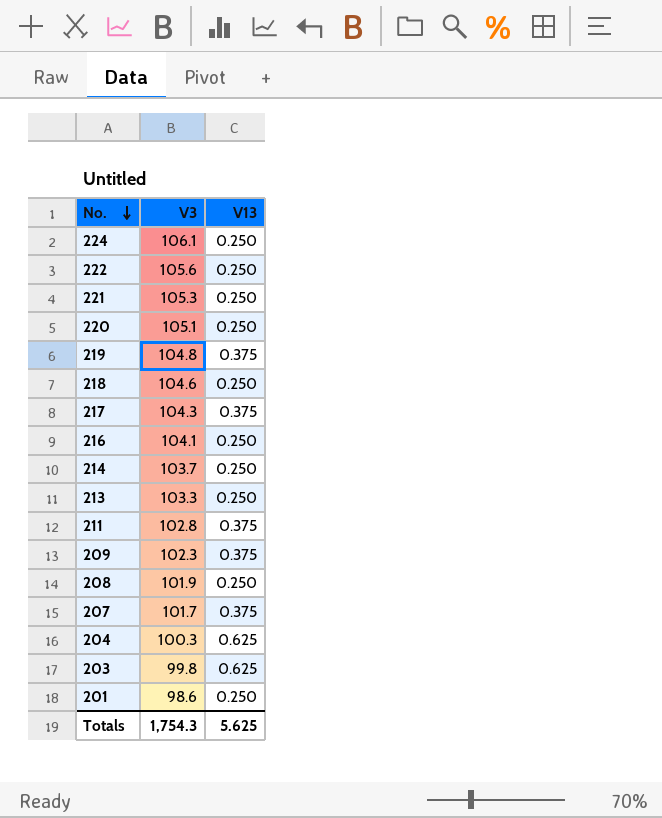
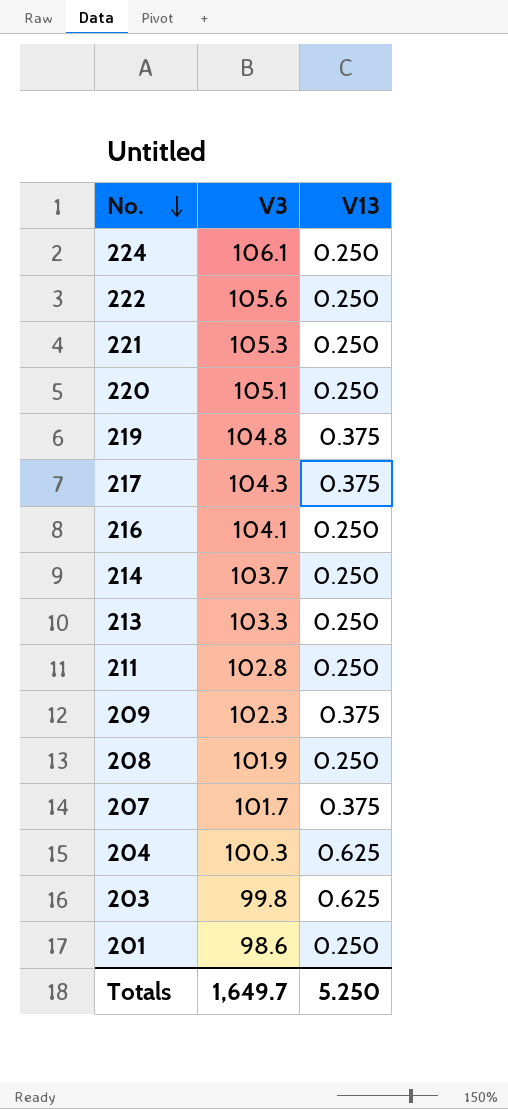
row 218: 104.6 | 0.250 -> none
211 | V13: 0.375 -> 0.250
Totals | V3: 1,754.3 -> 1,649.7
Totals | V13: 5.625 -> 5.250

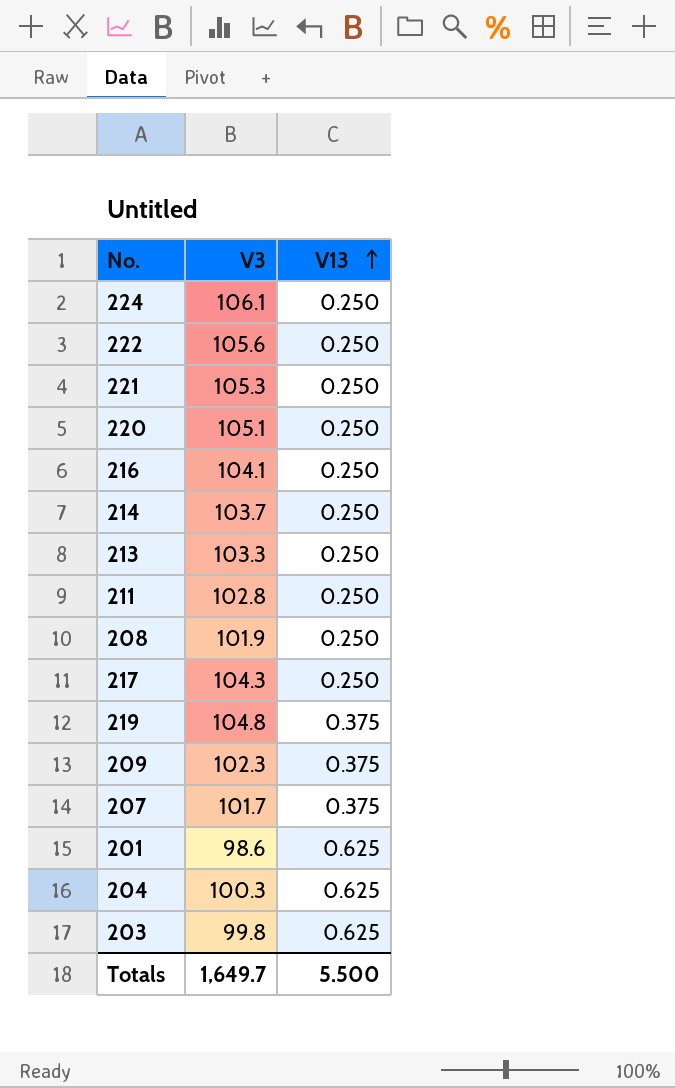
row order: No. descending -> V13 ascending
217 | V13: 0.375 -> 0.250
201 | V13: 0.250 -> 0.625
Totals | V13: 5.250 -> 5.500

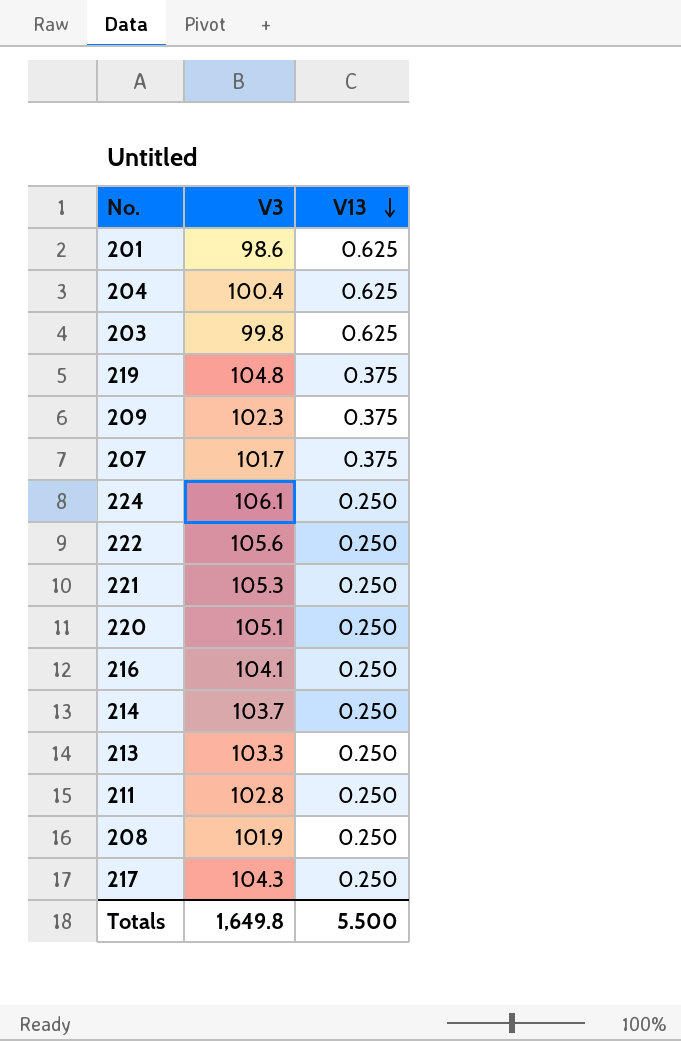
row order: V13 ascending -> V13 descending
204 | V3: 100.3 -> 100.4
Totals | V3: 1,649.7 -> 1,649.8

